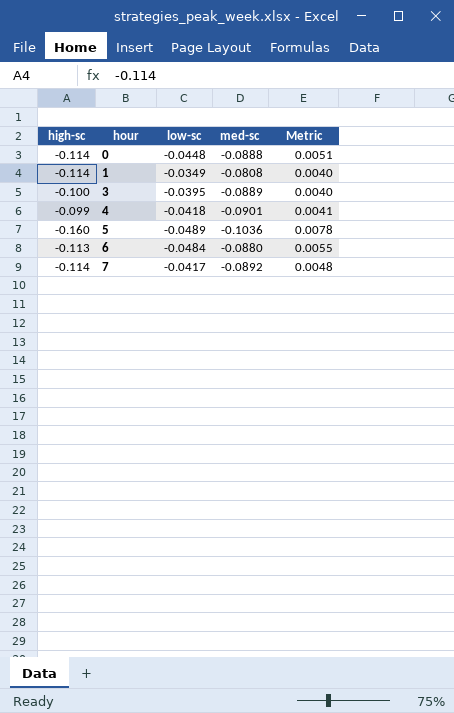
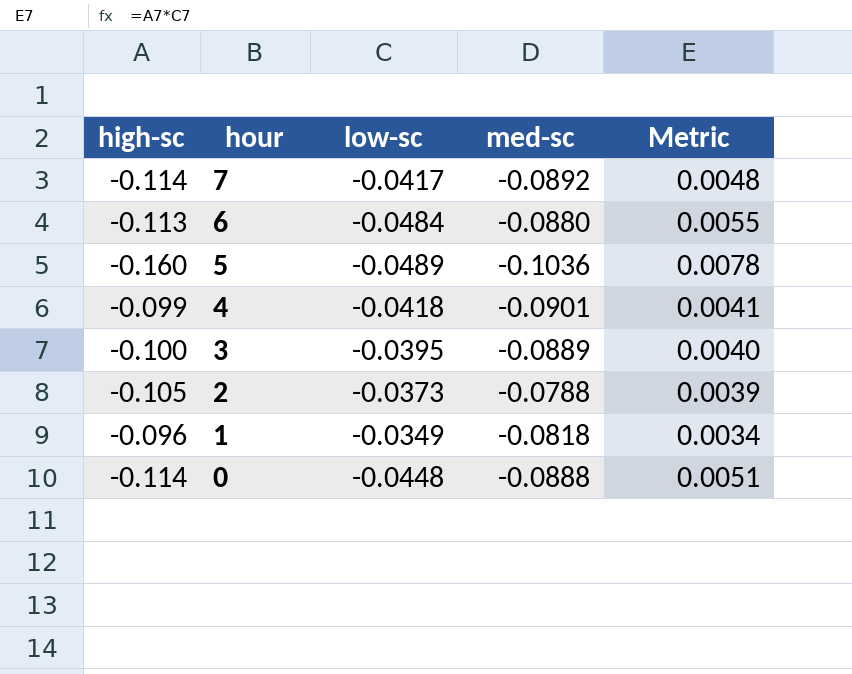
row order: hour ascending -> hour descending
row 2: none -> -0.105 | -0.0373 | -0.0788 | 0.0039
1 | high-sc: -0.114 -> -0.096
1 | med-sc: -0.0808 -> -0.0818
1 | Metric: 0.0040 -> 0.0034

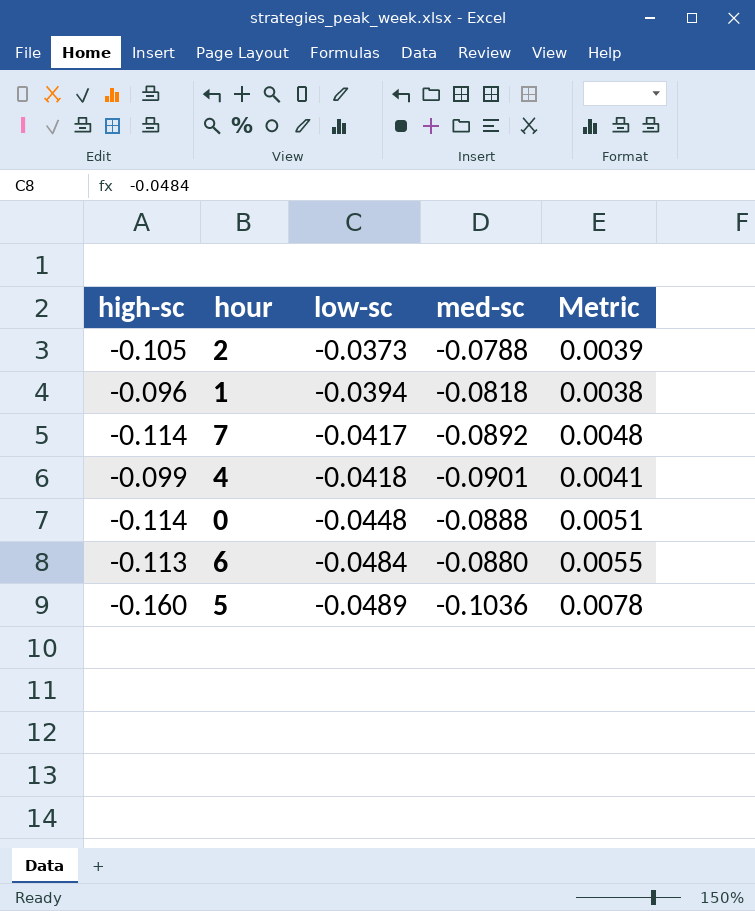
row order: hour descending -> low-sc descending
row 3: -0.100 | -0.0395 | -0.0889 | 0.0040 -> none
1 | low-sc: -0.0349 -> -0.0394
1 | Metric: 0.0034 -> 0.0038

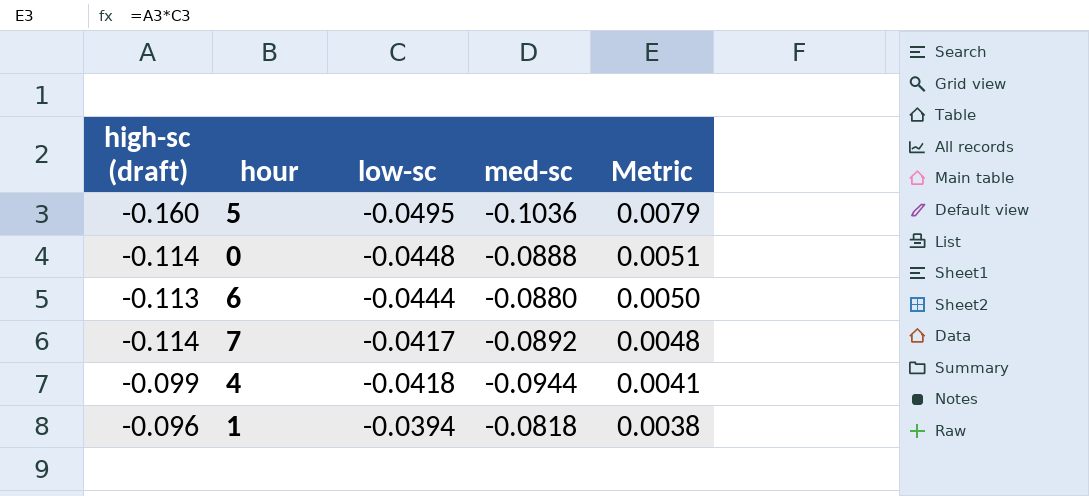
row order: low-sc descending -> Metric descending
column name: high-sc -> high-sc (draft)
row 2: -0.105 | -0.0373 | -0.0788 | 0.0039 -> none
5 | low-sc: -0.0489 -> -0.0495
5 | Metric: 0.0078 -> 0.0079
6 | low-sc: -0.0484 -> -0.0444
6 | Metric: 0.0055 -> 0.0050
4 | med-sc: -0.0901 -> -0.0944

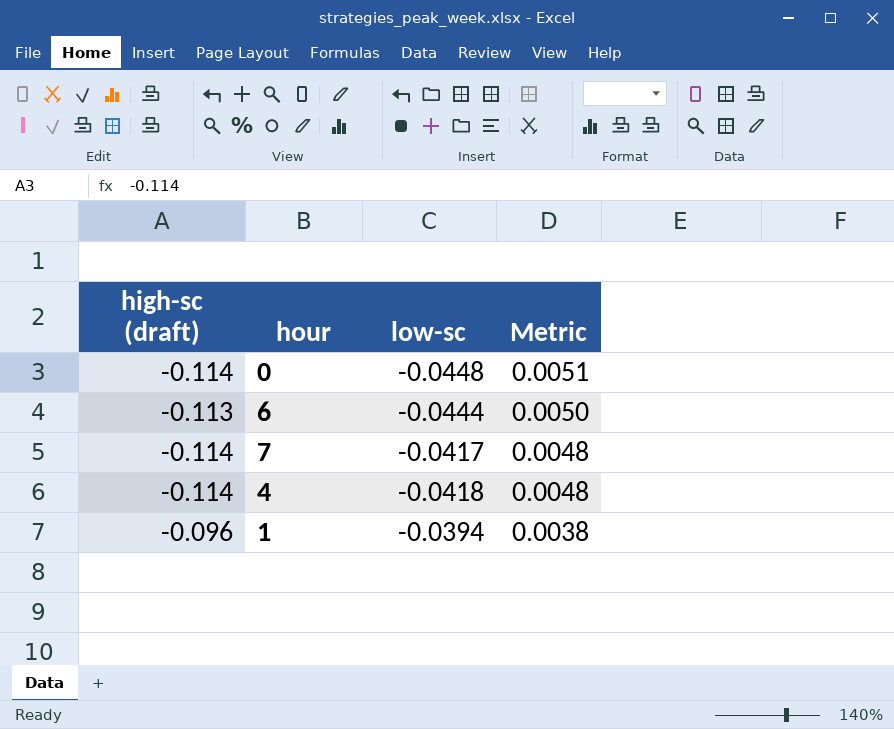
column med-sc | position: 4 -> none
row 5: -0.160 | -0.0495 | -0.1036 | 0.0079 -> none
4 | high-sc (draft): -0.099 -> -0.114
4 | Metric: 0.0041 -> 0.0048

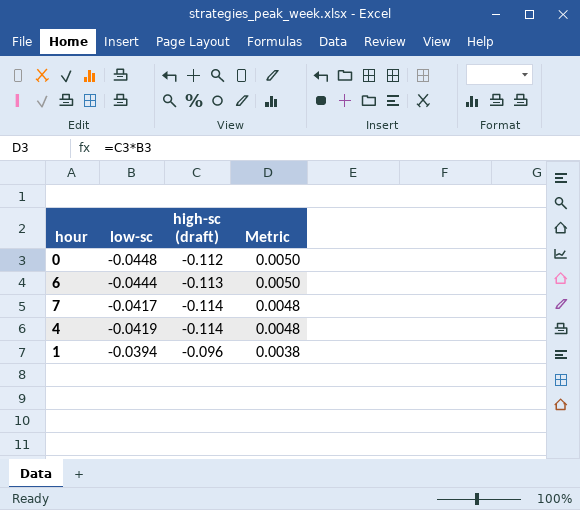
column high-sc (draft) | position: 1 -> 3
0 | high-sc (draft): -0.114 -> -0.112
0 | Metric: 0.0051 -> 0.0050
4 | low-sc: -0.0418 -> -0.0419

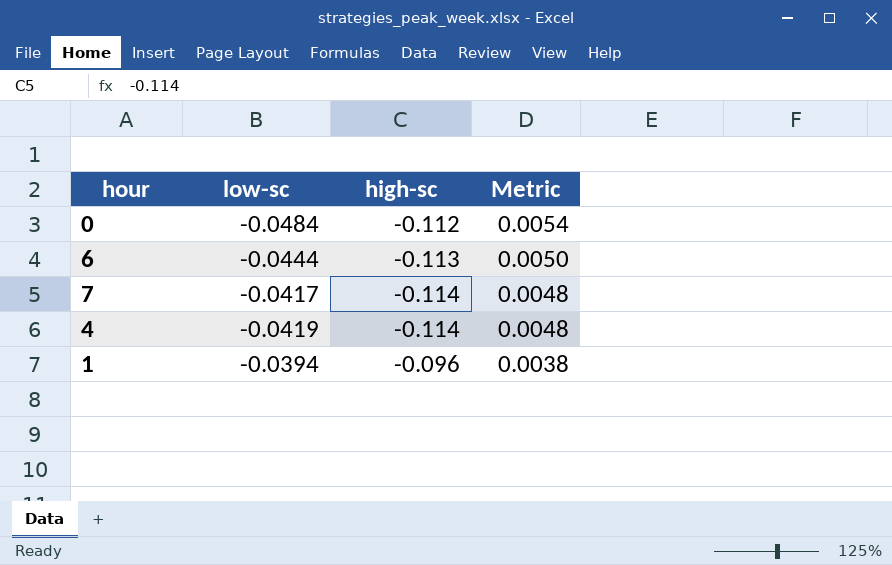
column name: high-sc (draft) -> high-sc
0 | low-sc: -0.0448 -> -0.0484
0 | Metric: 0.0050 -> 0.0054

